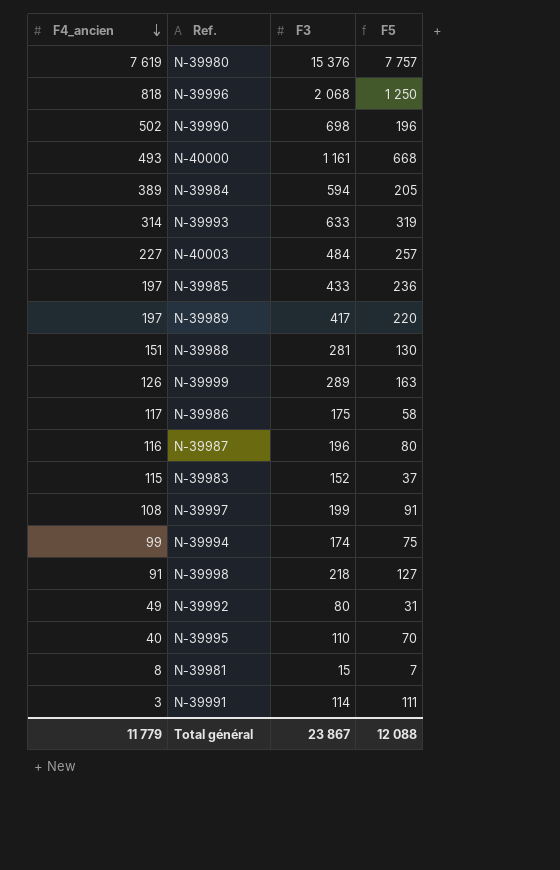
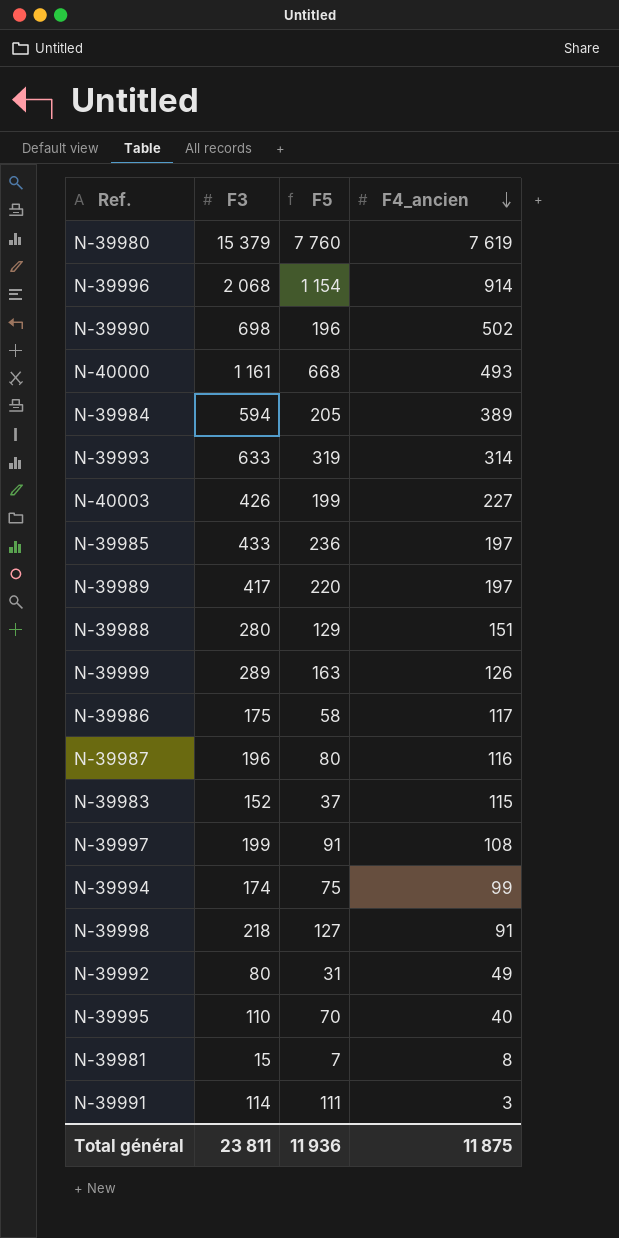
column F4_ancien | position: 1 -> 4
N-39980 | F3: 15 376 -> 15 379
N-39980 | F5: 7 757 -> 7 760
N-39996 | F5: 1 250 -> 1 154
N-39996 | F4_ancien: 818 -> 914
N-40003 | F3: 484 -> 426
N-40003 | F5: 257 -> 199
N-39988 | F3: 281 -> 280
N-39988 | F5: 130 -> 129
Total général | F3: 23 867 -> 23 811
Total général | F5: 12 088 -> 11 936
Total général | F4_ancien: 11 779 -> 11 875

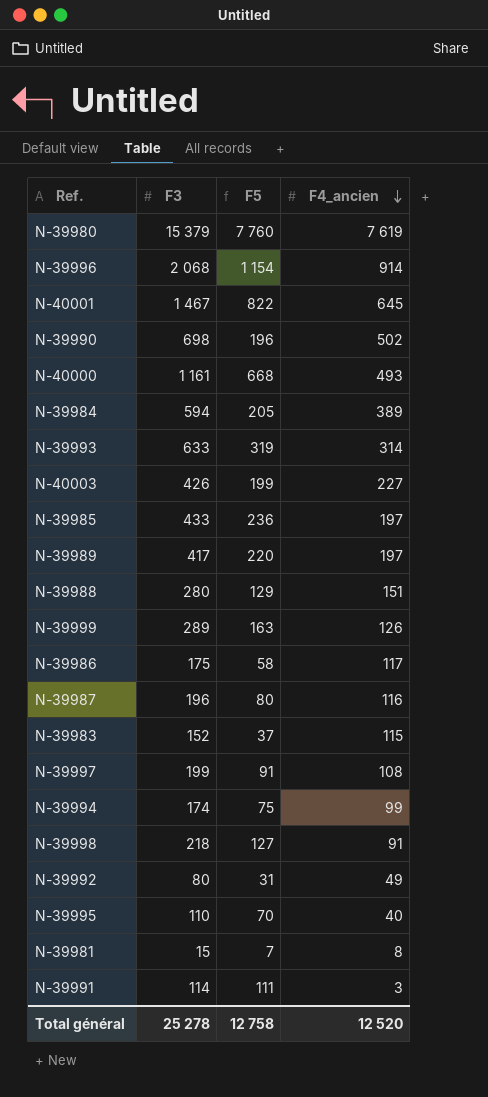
row N-40001: none -> 1 467 | 822 | 645
Total général | F3: 23 811 -> 25 278
Total général | F5: 11 936 -> 12 758
Total général | F4_ancien: 11 875 -> 12 520

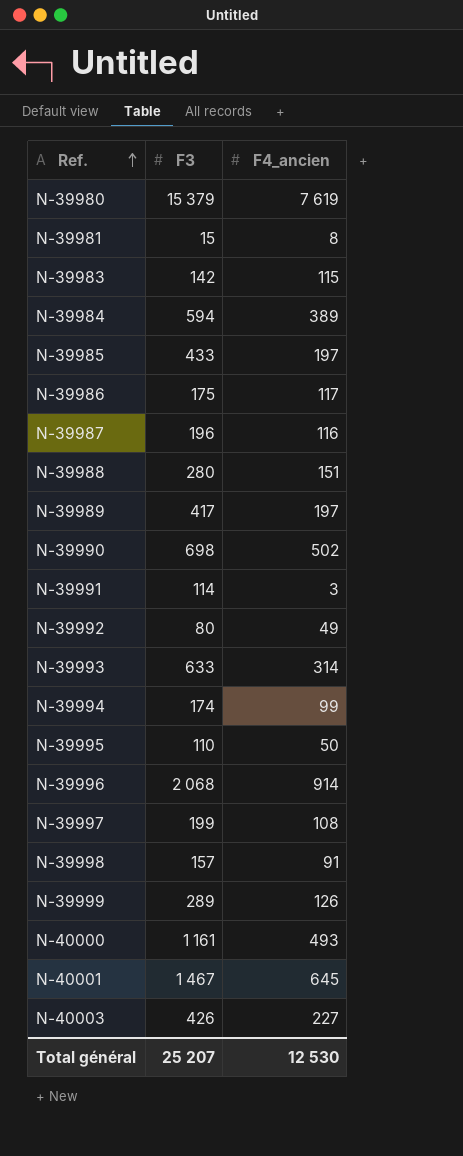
row order: F4_ancien descending -> Ref. ascending
column F5 | formula: [F3] - [F4_ancien] -> none
N-39983 | F3: 152 -> 142
N-39995 | F4_ancien: 40 -> 50
N-39998 | F3: 218 -> 157
Total général | F3: 25 278 -> 25 207
Total général | F4_ancien: 12 520 -> 12 530

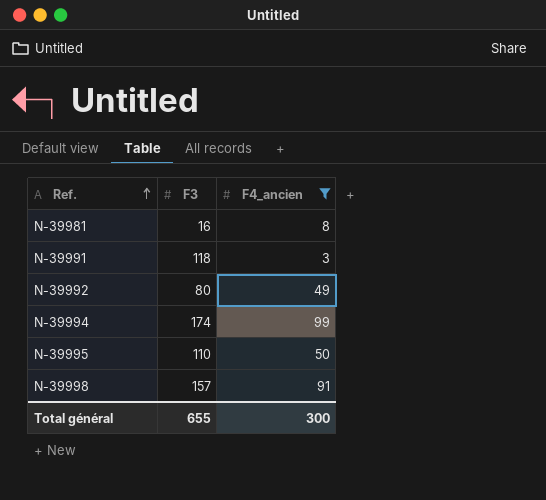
filter: none -> F4_ancien <= 99
N-39981 | F3: 15 -> 16
N-39991 | F3: 114 -> 118
Total général | F3: 25 207 -> 655
Total général | F4_ancien: 12 530 -> 300

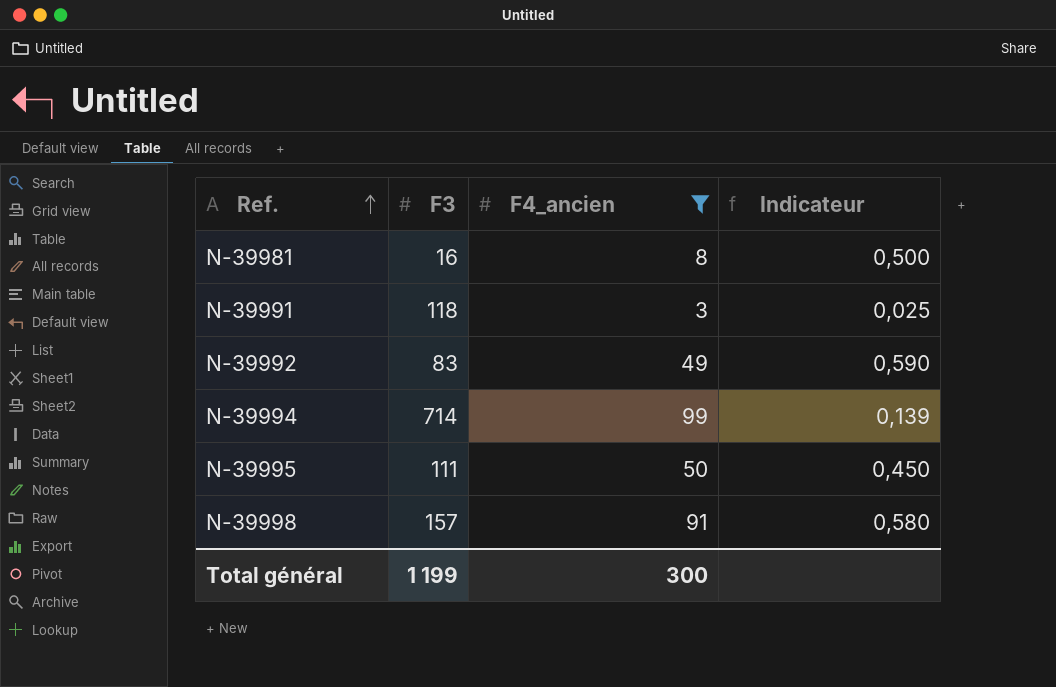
column Indicateur | formula: none -> [F4_ancien] / [F3]
N-39992 | F3: 80 -> 83
N-39994 | F3: 174 -> 714
N-39995 | F3: 110 -> 111
Total général | F3: 655 -> 1 199

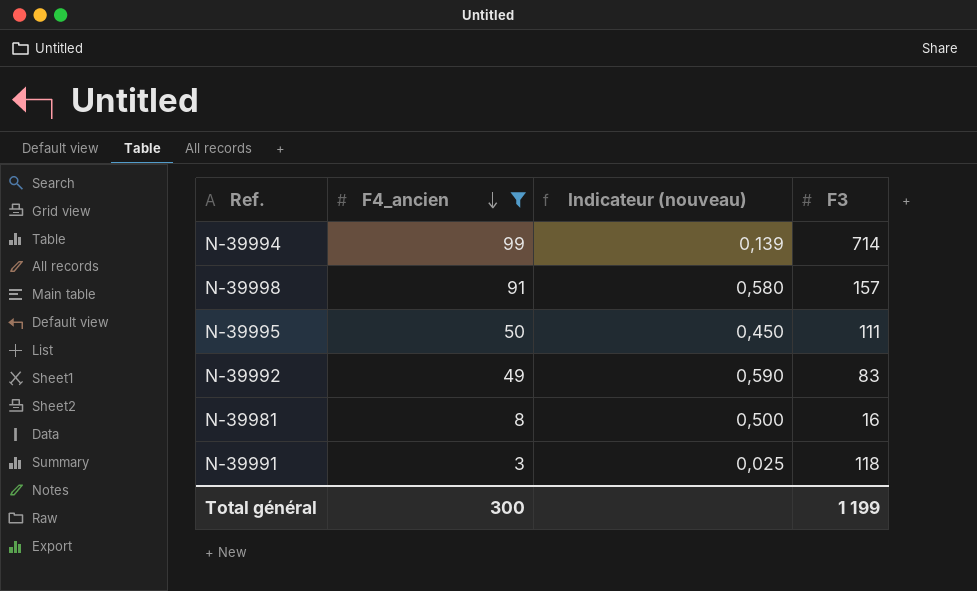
row order: Ref. ascending -> F4_ancien descending
column name: Indicateur -> Indicateur (nouveau)
column F3 | position: 2 -> 4

